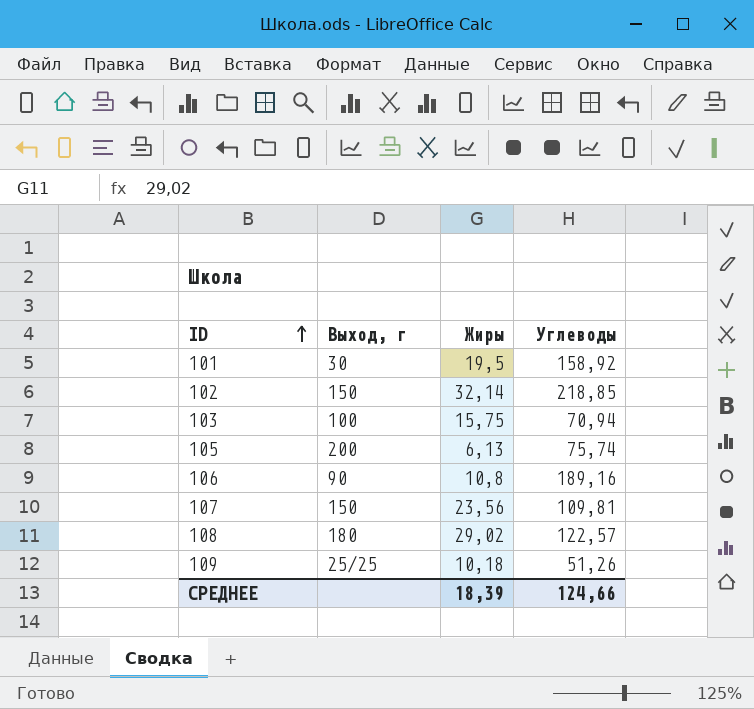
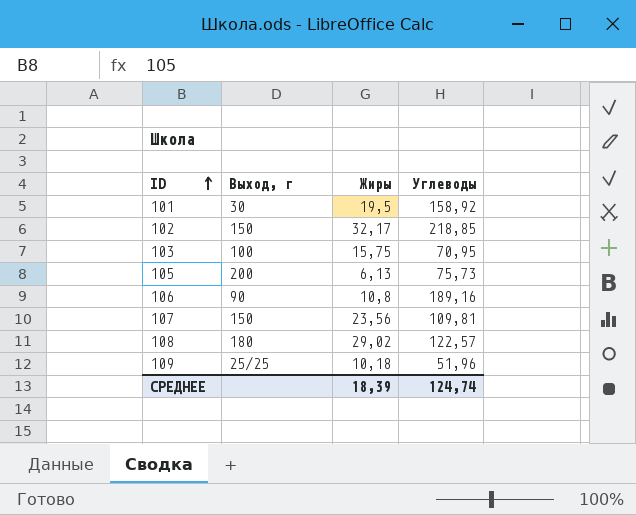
102 | Жиры: 32,14 -> 32,17
103 | Углеводы: 70,94 -> 70,95
105 | Углеводы: 75,74 -> 75,73
109 | Углеводы: 51,26 -> 51,96
СРЕДНЕЕ | Углеводы: 124,66 -> 124,74

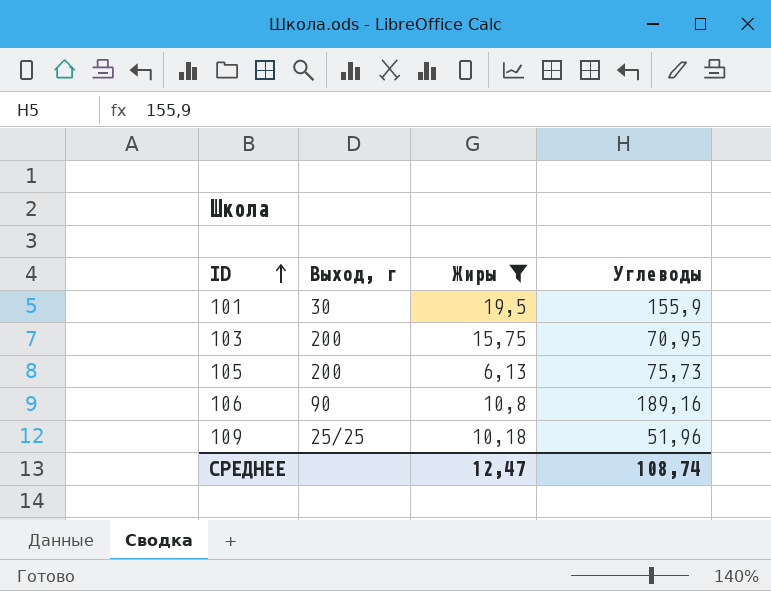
filter: none -> Жиры <= 19,5
101 | Углеводы: 158,92 -> 155,9
103 | Выход, г: 100 -> 200
СРЕДНЕЕ | Жиры: 18,39 -> 12,47
СРЕДНЕЕ | Углеводы: 124,74 -> 108,74

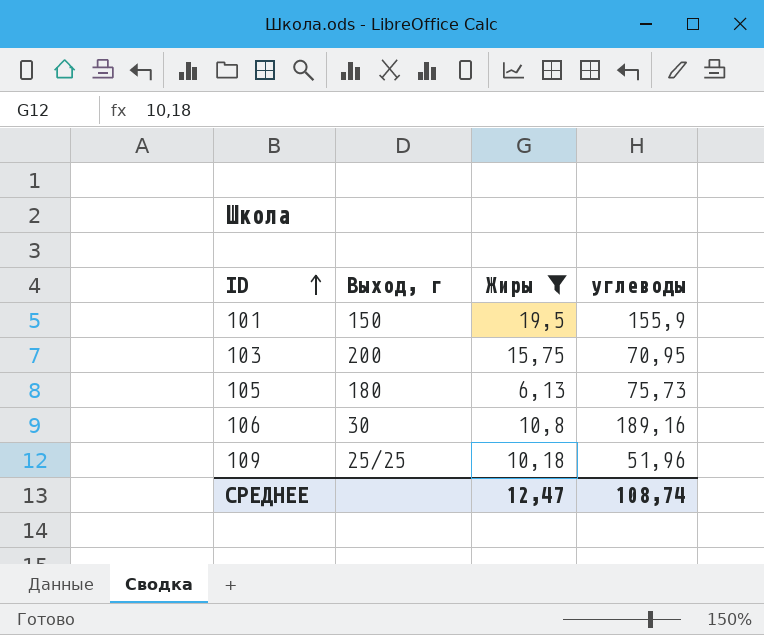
column name: Углеводы -> углеводы
101 | Выход, г: 30 -> 150
105 | Выход, г: 200 -> 180
106 | Выход, г: 90 -> 30

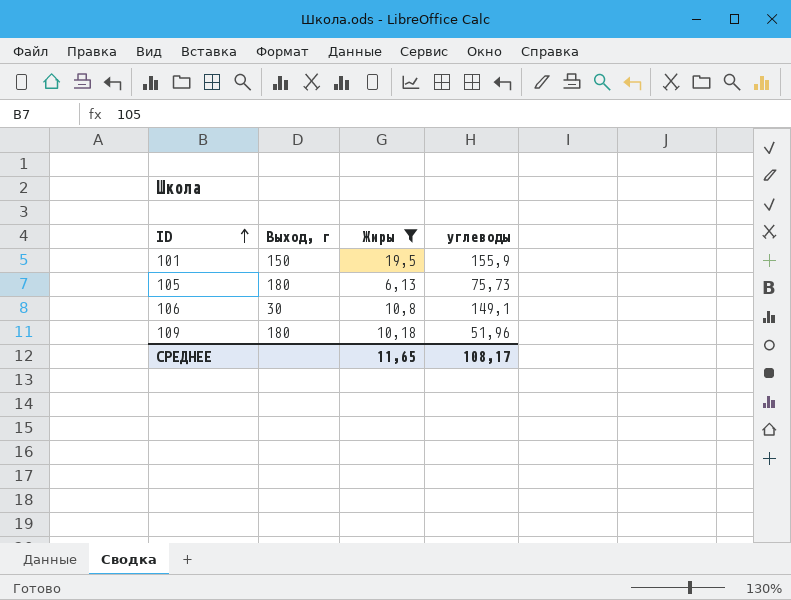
row 103: 200 | 15,75 | 70,95 -> none
106 | углеводы: 189,16 -> 149,1
109 | Выход, г: 25/25 -> 180
СРЕДНЕЕ | Жиры: 12,47 -> 11,65
СРЕДНЕЕ | углеводы: 108,74 -> 108,17

